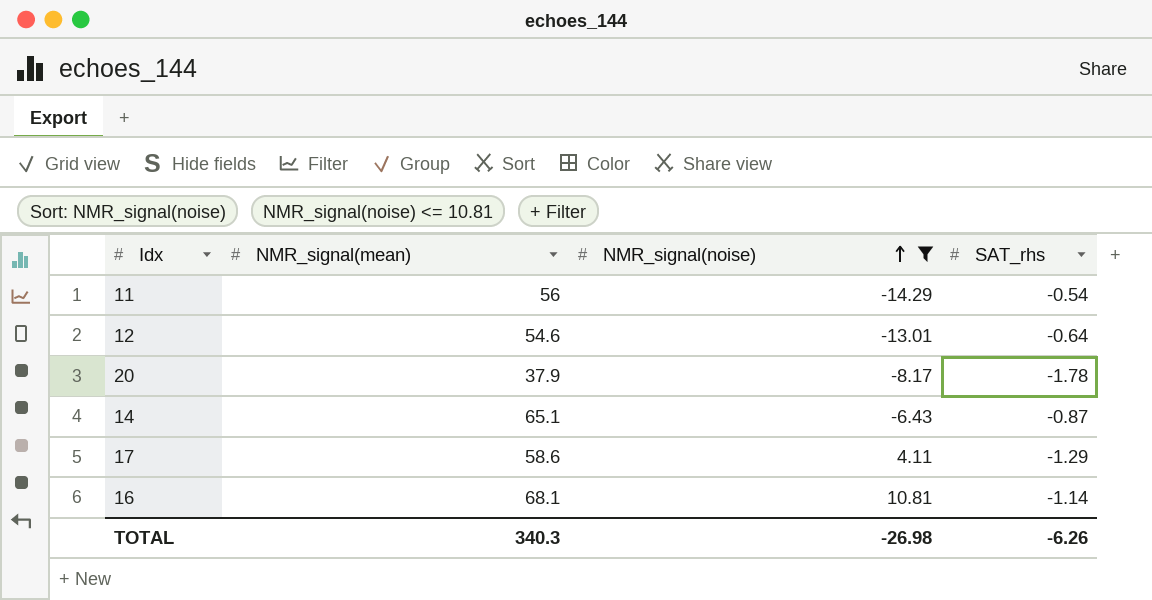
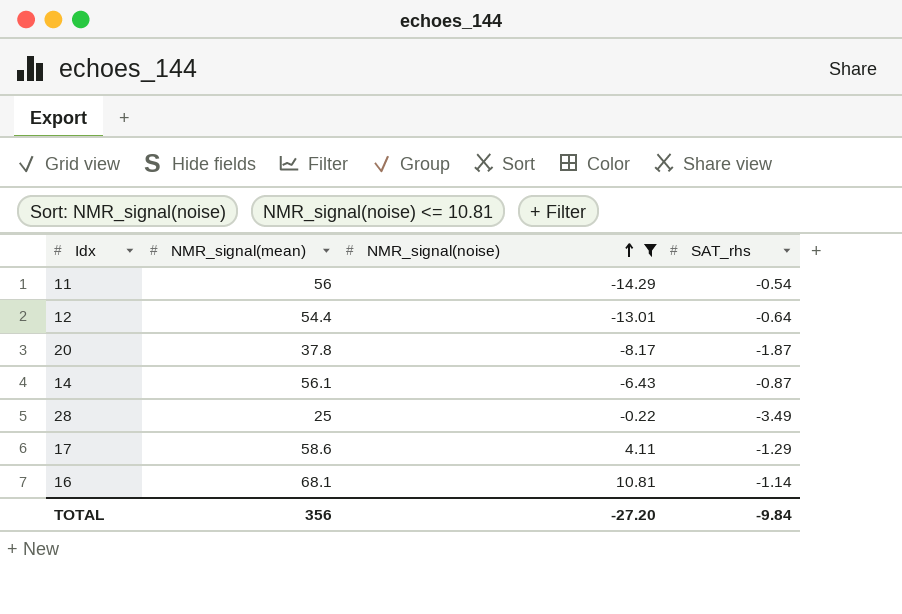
12 | NMR_signal(mean): 54.6 -> 54.4
20 | NMR_signal(mean): 37.9 -> 37.8
20 | SAT_rhs: -1.78 -> -1.87
14 | NMR_signal(mean): 65.1 -> 56.1
row 28: none -> 25 | -0.22 | -3.49
TOTAL | NMR_signal(mean): 340.3 -> 356
TOTAL | NMR_signal(noise): -26.98 -> -27.20
TOTAL | SAT_rhs: -6.26 -> -9.84

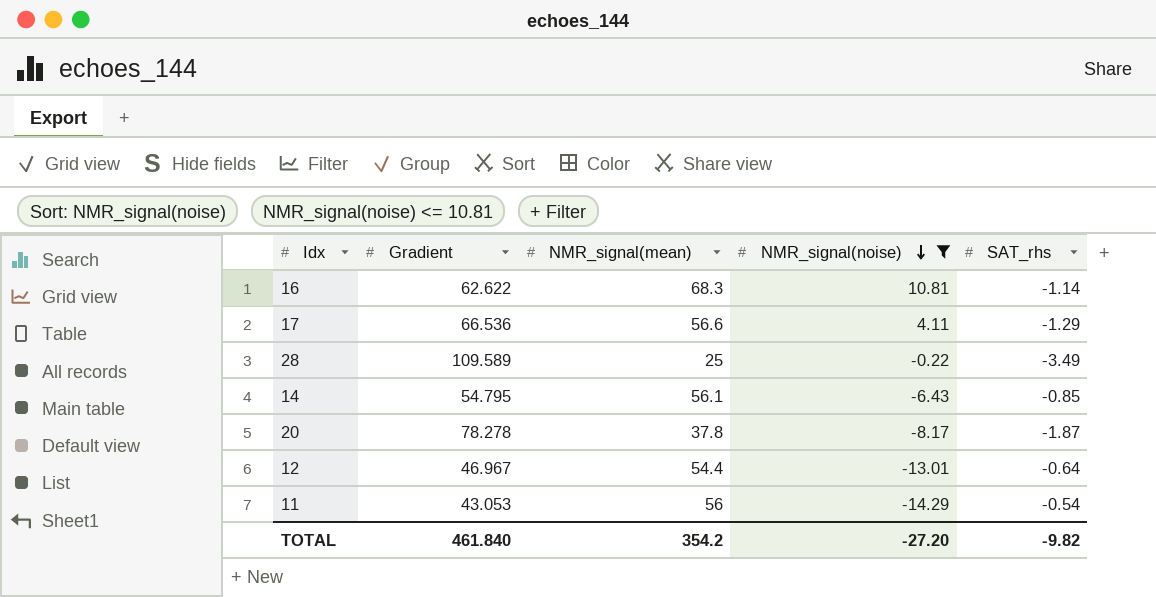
row order: NMR_signal(noise) ascending -> NMR_signal(noise) descending
column Gradient | position: none -> 2
16 | NMR_signal(mean): 68.1 -> 68.3
17 | NMR_signal(mean): 58.6 -> 56.6
14 | SAT_rhs: -0.87 -> -0.85
TOTAL | NMR_signal(mean): 356 -> 354.2
TOTAL | SAT_rhs: -9.84 -> -9.82

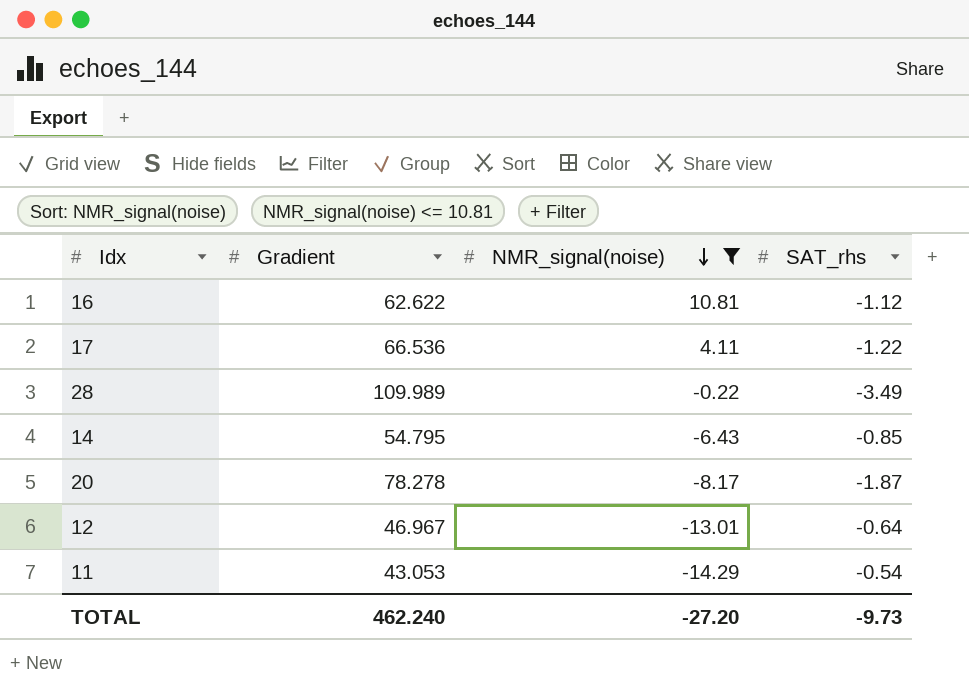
column NMR_signal(mean) | position: 3 -> none
16 | SAT_rhs: -1.14 -> -1.12
17 | SAT_rhs: -1.29 -> -1.22
28 | Gradient: 109.589 -> 109.989
TOTAL | Gradient: 461.840 -> 462.240
TOTAL | SAT_rhs: -9.82 -> -9.73

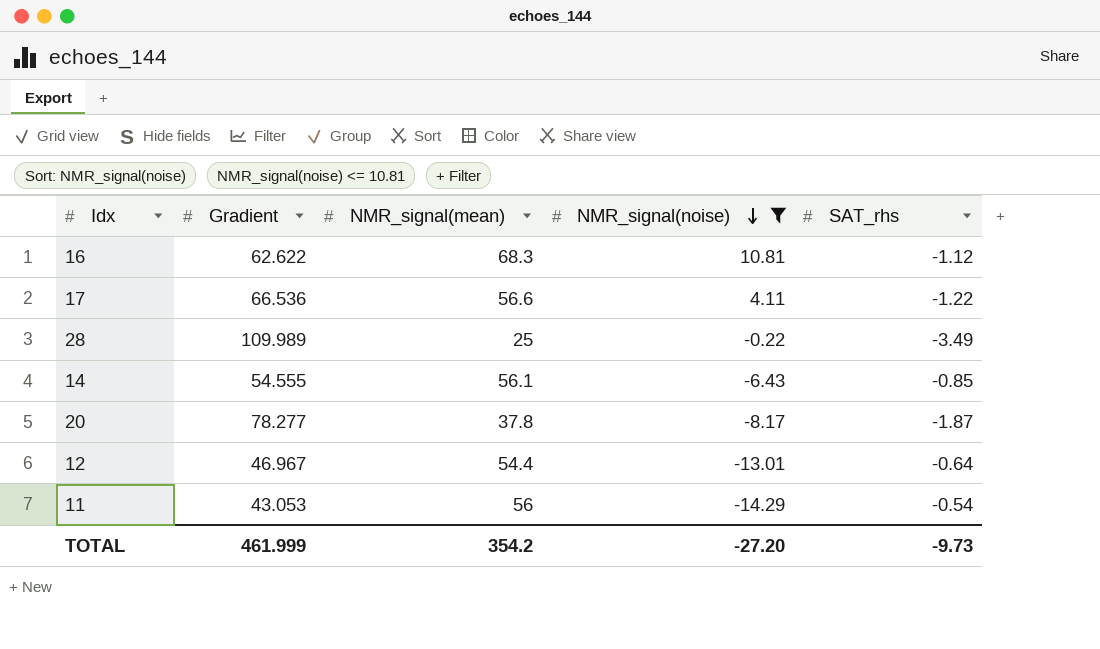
column NMR_signal(mean) | position: none -> 3
14 | Gradient: 54.795 -> 54.555
20 | Gradient: 78.278 -> 78.277
TOTAL | Gradient: 462.240 -> 461.999

